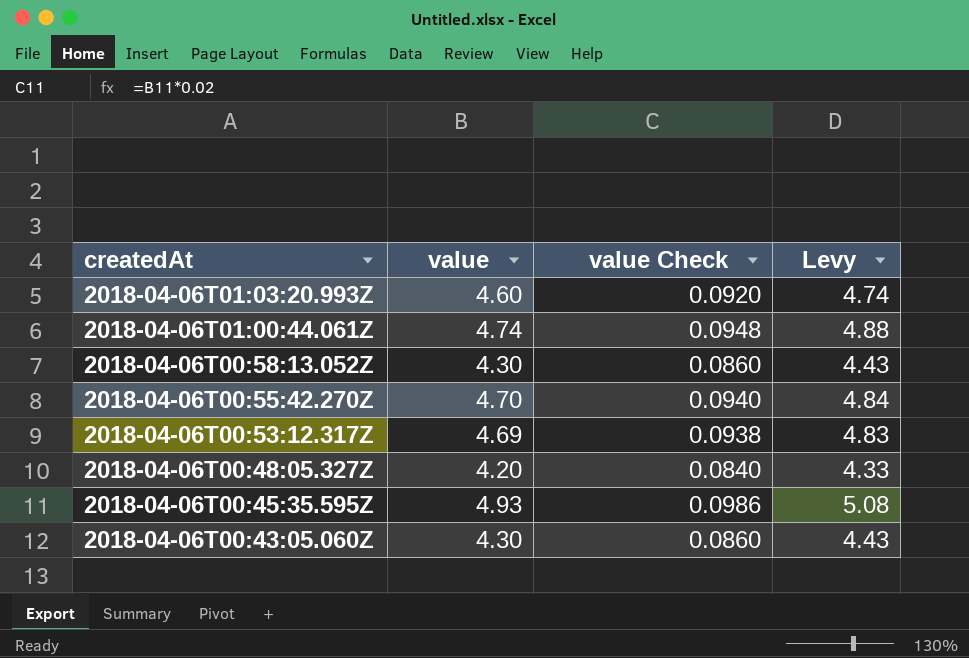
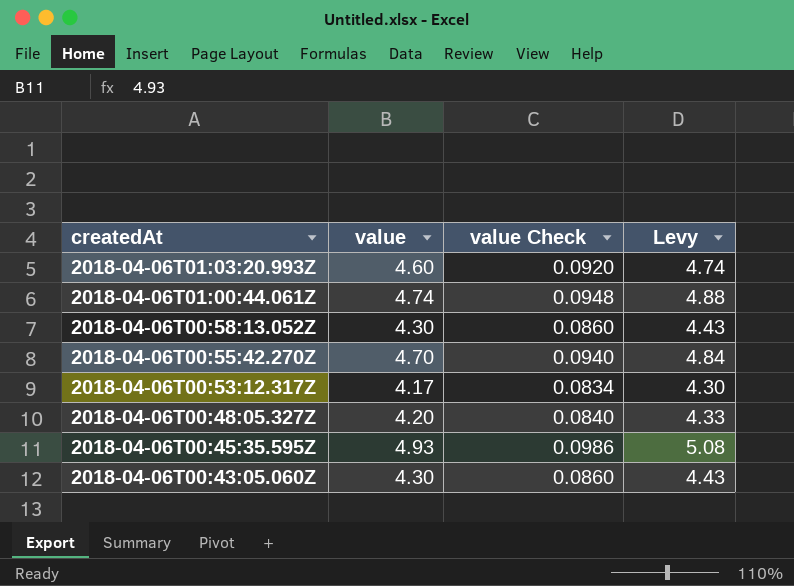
2018-04-06T00:53:12.317Z | value: 4.69 -> 4.17
2018-04-06T00:53:12.317Z | value Check: 0.0938 -> 0.0834
2018-04-06T00:53:12.317Z | Levy: 4.83 -> 4.30

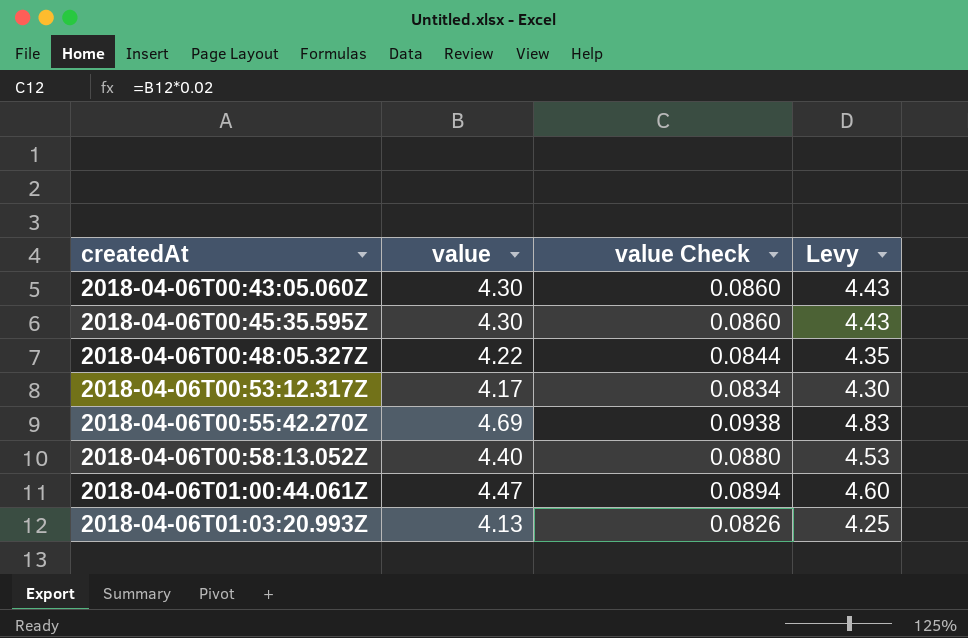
row order: createdAt descending -> createdAt ascending
2018-04-06T00:45:35.595Z | value: 4.93 -> 4.30
2018-04-06T00:45:35.595Z | value Check: 0.0986 -> 0.0860
2018-04-06T00:45:35.595Z | Levy: 5.08 -> 4.43
2018-04-06T00:48:05.327Z | value: 4.20 -> 4.22
2018-04-06T00:48:05.327Z | value Check: 0.0840 -> 0.0844
2018-04-06T00:48:05.327Z | Levy: 4.33 -> 4.35
2018-04-06T00:55:42.270Z | value: 4.70 -> 4.69
2018-04-06T00:55:42.270Z | value Check: 0.0940 -> 0.0938
2018-04-06T00:55:42.270Z | Levy: 4.84 -> 4.83
2018-04-06T00:58:13.052Z | value: 4.30 -> 4.40
2018-04-06T00:58:13.052Z | value Check: 0.0860 -> 0.0880
2018-04-06T00:58:13.052Z | Levy: 4.43 -> 4.53
2018-04-06T01:00:44.061Z | value: 4.74 -> 4.47
2018-04-06T01:00:44.061Z | value Check: 0.0948 -> 0.0894
2018-04-06T01:00:44.061Z | Levy: 4.88 -> 4.60
2018-04-06T01:03:20.993Z | value: 4.60 -> 4.13
2018-04-06T01:03:20.993Z | value Check: 0.0920 -> 0.0826
2018-04-06T01:03:20.993Z | Levy: 4.74 -> 4.25

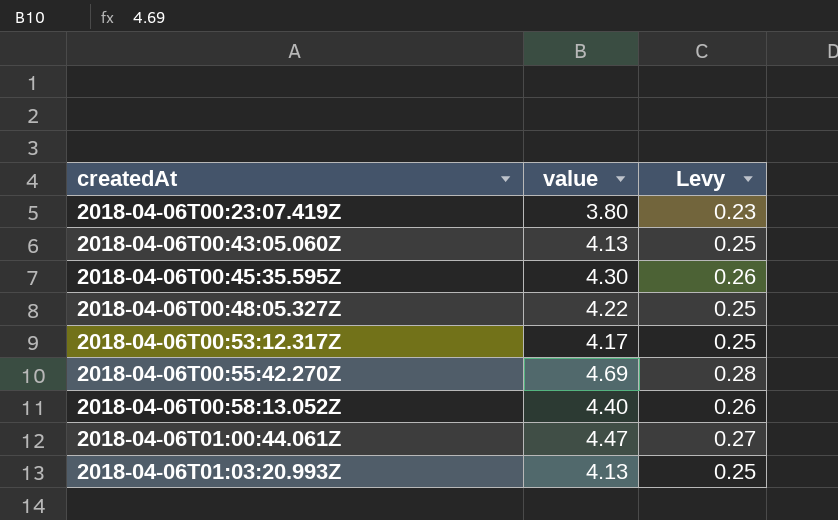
column value Check | formula: [value] * 0.02 -> none
column Levy | formula: [value] * 1.03 -> [value] * 0.06
row 2018-04-06T00:23:07.419Z: none -> 3.80 | 0.23
2018-04-06T00:43:05.060Z | value: 4.30 -> 4.13

